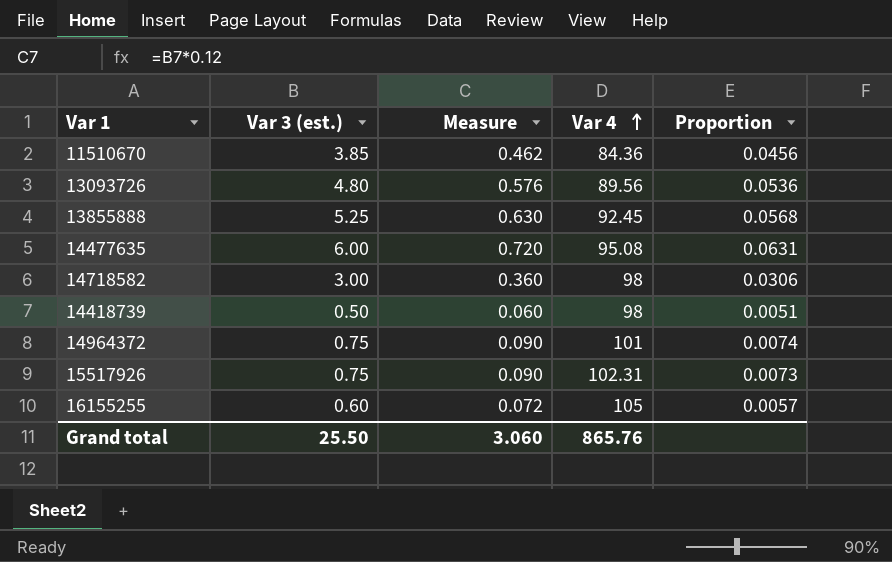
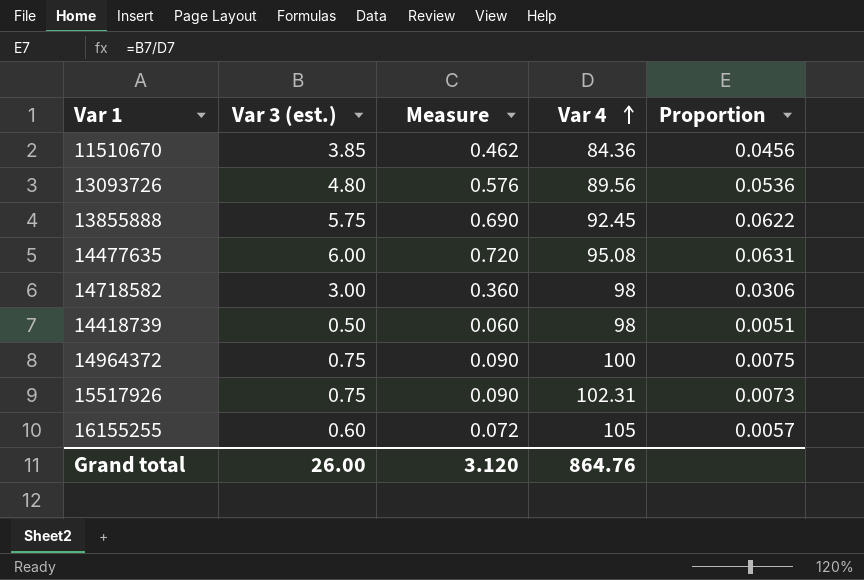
13855888 | Var 3 (est.): 5.25 -> 5.75
13855888 | Measure: 0.630 -> 0.690
13855888 | Proportion: 0.0568 -> 0.0622
14964372 | Var 4: 101 -> 100
14964372 | Proportion: 0.0074 -> 0.0075
Grand total | Var 3 (est.): 25.50 -> 26.00
Grand total | Measure: 3.060 -> 3.120
Grand total | Var 4: 865.76 -> 864.76

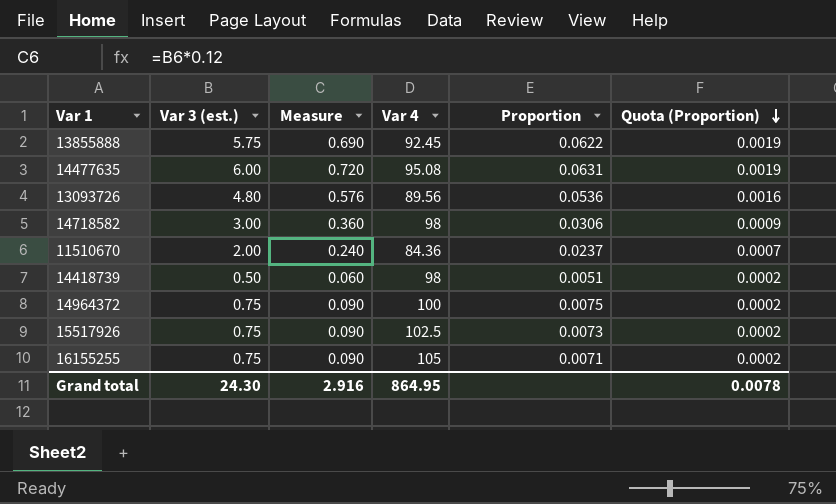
row order: Var 4 ascending -> Quota (Proportion) descending
column Quota (Proportion) | formula: none -> [Proportion] * 0.03
11510670 | Var 3 (est.): 3.85 -> 2.00
11510670 | Measure: 0.462 -> 0.240
11510670 | Proportion: 0.0456 -> 0.0237
15517926 | Var 4: 102.31 -> 102.5
16155255 | Var 3 (est.): 0.60 -> 0.75
16155255 | Measure: 0.072 -> 0.090
16155255 | Proportion: 0.0057 -> 0.0071
Grand total | Var 3 (est.): 26.00 -> 24.30
Grand total | Measure: 3.120 -> 2.916
Grand total | Var 4: 864.76 -> 864.95

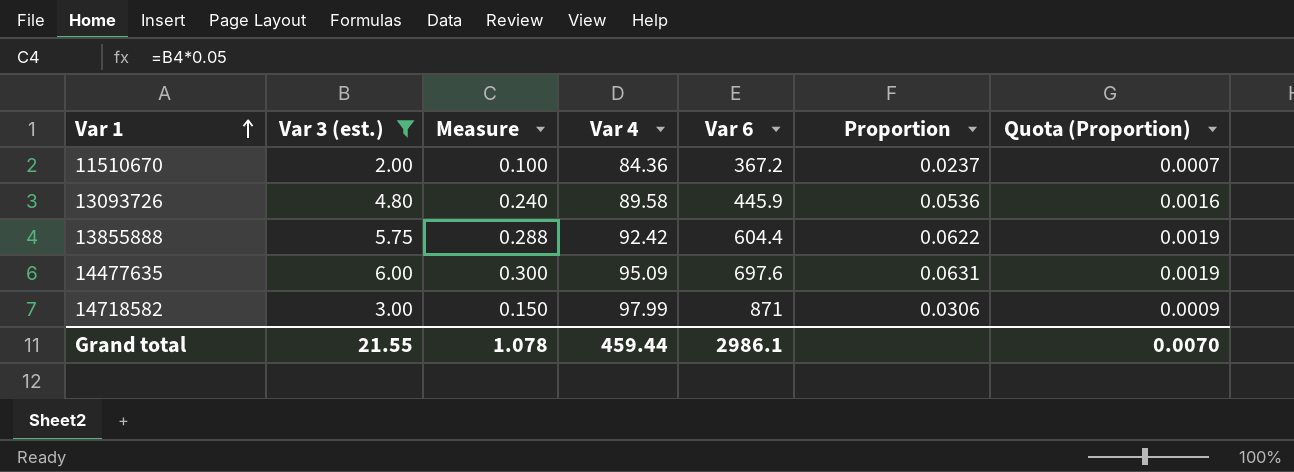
filter: none -> Var 3 (est.) >= 2.00
row order: Quota (Proportion) descending -> Var 1 ascending
column Measure | formula: [Var 3 (est.)] * 0.12 -> [Var 3 (est.)] * 0.05
column Var 6 | position: none -> 5
13093726 | Var 4: 89.56 -> 89.58
13855888 | Var 4: 92.45 -> 92.42
14477635 | Var 4: 95.08 -> 95.09
14718582 | Var 4: 98 -> 97.99
Grand total | Var 3 (est.): 24.30 -> 21.55
Grand total | Measure: 2.916 -> 1.078
Grand total | Var 4: 864.95 -> 459.44
Grand total | Quota (Proportion): 0.0078 -> 0.0070

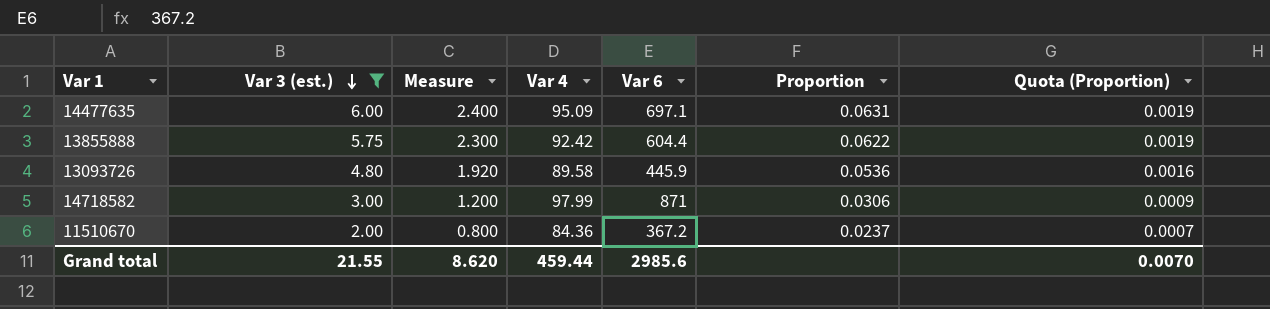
row order: Var 1 ascending -> Var 3 (est.) descending
column Measure | formula: [Var 3 (est.)] * 0.05 -> [Var 3 (est.)] * 0.4
14477635 | Var 6: 697.6 -> 697.1
Grand total | Measure: 1.078 -> 8.620
Grand total | Var 6: 2986.1 -> 2985.6

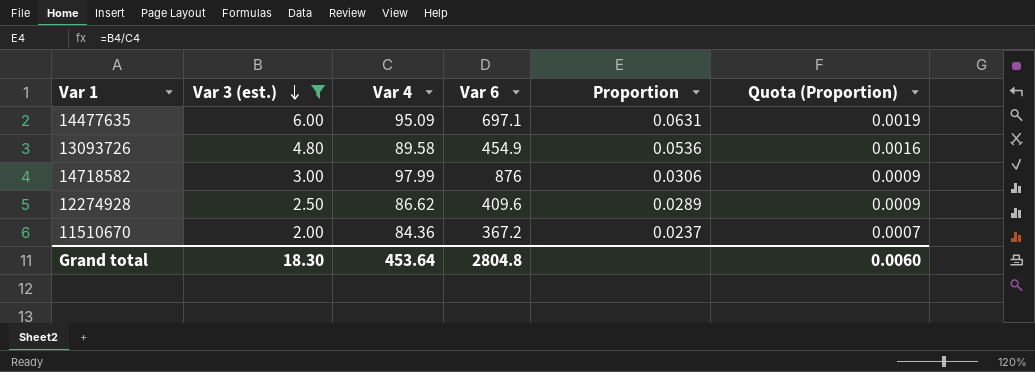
column Measure | formula: [Var 3 (est.)] * 0.4 -> none
row 13855888: 5.75 | 2.300 | 92.42 | 604.4 | 0.0622 | 0.0019 -> none
13093726 | Var 6: 445.9 -> 454.9
14718582 | Var 6: 871 -> 876
row 12274928: none -> 2.50 | 86.62 | 409.6 | 0.0289 | 0.0009
Grand total | Var 3 (est.): 21.55 -> 18.30
Grand total | Var 4: 459.44 -> 453.64
Grand total | Var 6: 2985.6 -> 2804.8
Grand total | Quota (Proportion): 0.0070 -> 0.0060

